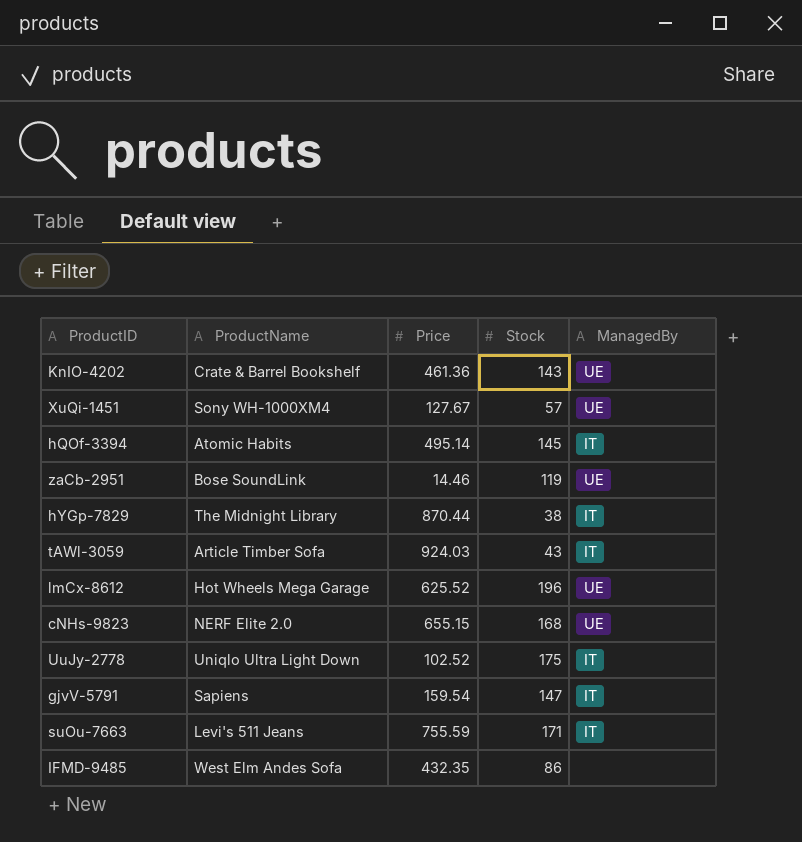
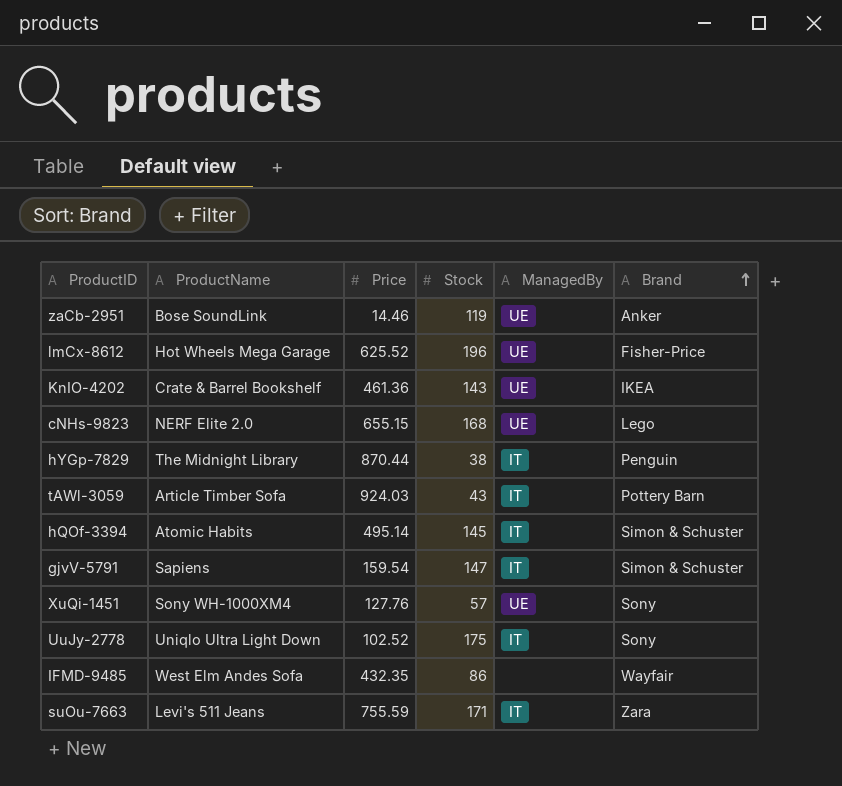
row order: none -> Brand ascending
column Brand | position: none -> 6
XuQi-1451 | Price: 127.67 -> 127.76

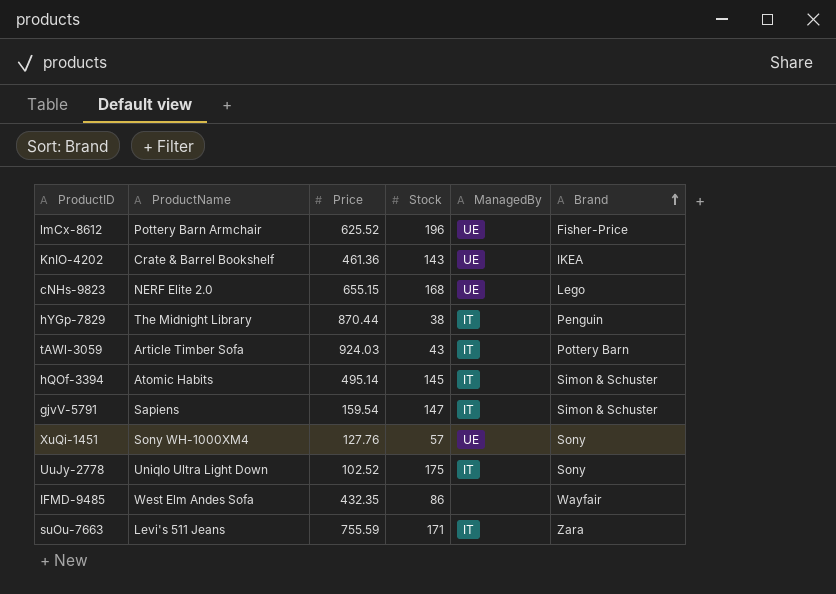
row zaCb-2951: Bose SoundLink | 14.46 | 119 | UE | Anker -> none
lmCx-8612 | ProductName: Hot Wheels Mega Garage -> Pottery Barn Armchair

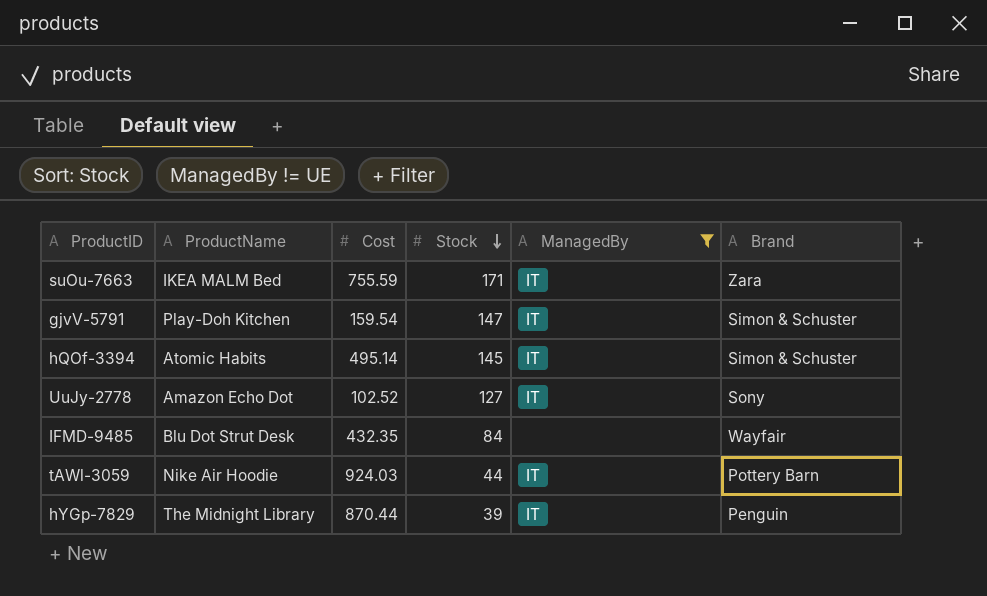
filter: none -> ManagedBy != UE
row order: Brand ascending -> Stock descending
column name: Price -> Cost
suOu-7663 | ProductName: Levi's 511 Jeans -> IKEA MALM Bed
gjvV-5791 | ProductName: Sapiens -> Play-Doh Kitchen
UuJy-2778 | ProductName: Uniqlo Ultra Light Down -> Amazon Echo Dot
UuJy-2778 | Stock: 175 -> 127
IFMD-9485 | ProductName: West Elm Andes Sofa -> Blu Dot Strut Desk
IFMD-9485 | Stock: 86 -> 84
tAWl-3059 | ProductName: Article Timber Sofa -> Nike Air Hoodie
tAWl-3059 | Stock: 43 -> 44
hYGp-7829 | Stock: 38 -> 39

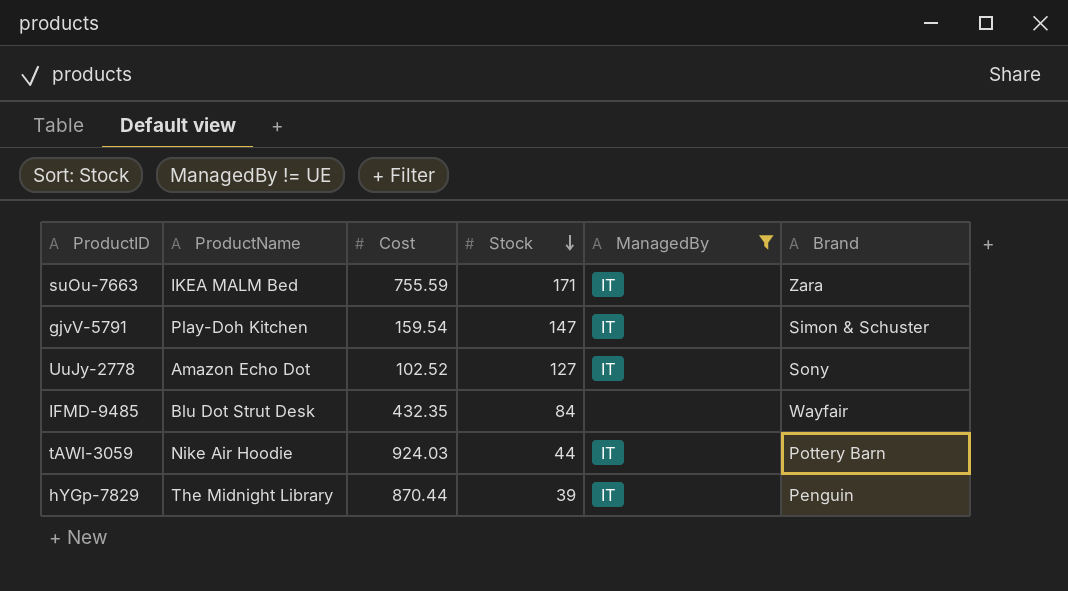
row hQOf-3394: Atomic Habits | 495.14 | 145 | IT | Simon & Schuster -> none

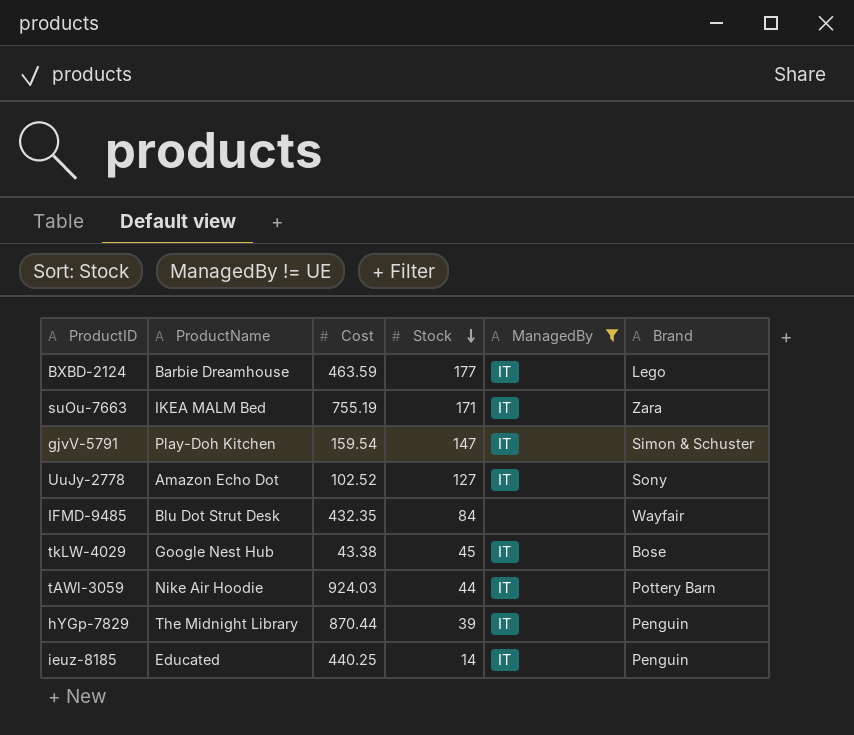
row BXBD-2124: none -> Barbie Dreamhouse | 463.59 | 177 | IT | Lego
suOu-7663 | Cost: 755.59 -> 755.19
row tkLW-4029: none -> Google Nest Hub | 43.38 | 45 | IT | Bose
row ieuz-8185: none -> Educated | 440.25 | 14 | IT | Penguin

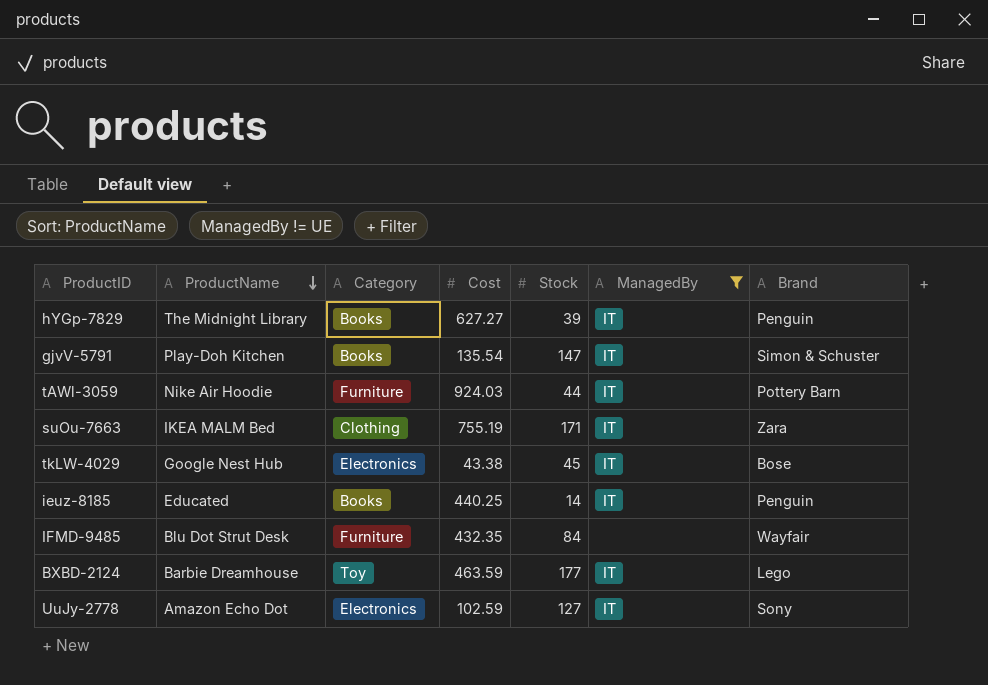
row order: Stock descending -> ProductName descending
column Category | position: none -> 3
hYGp-7829 | Cost: 870.44 -> 627.27
gjvV-5791 | Cost: 159.54 -> 135.54
UuJy-2778 | Cost: 102.52 -> 102.59

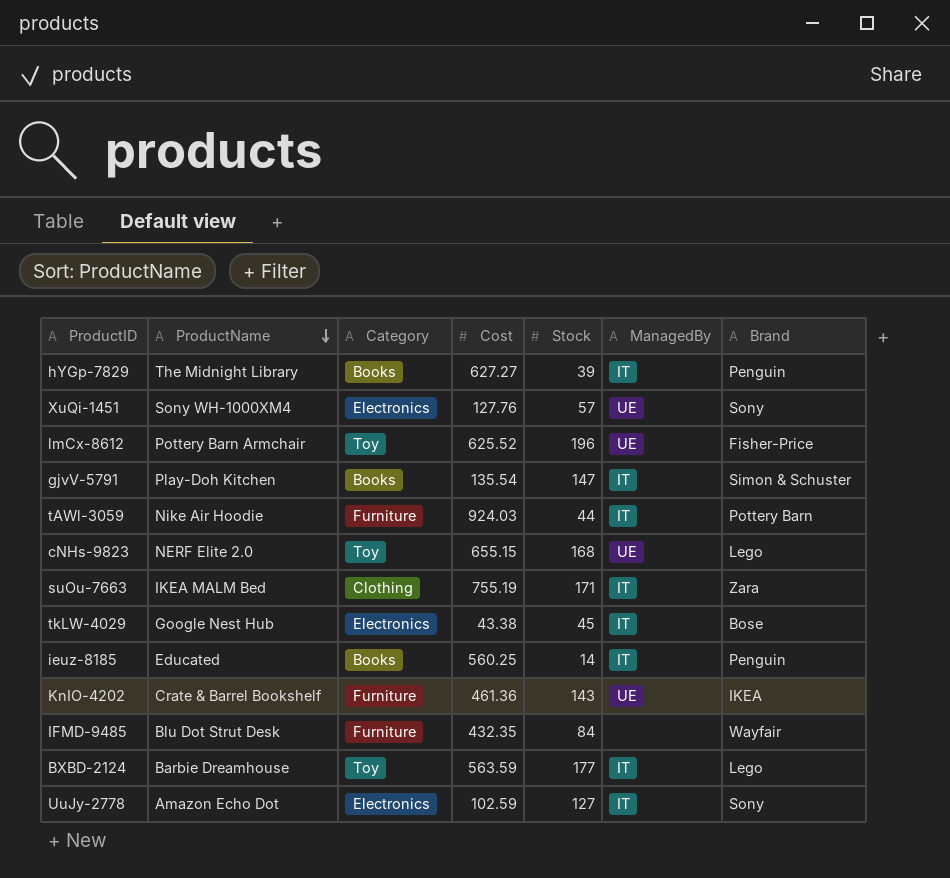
filter: ManagedBy != UE -> none
ieuz-8185 | Cost: 440.25 -> 560.25
BXBD-2124 | Cost: 463.59 -> 563.59

